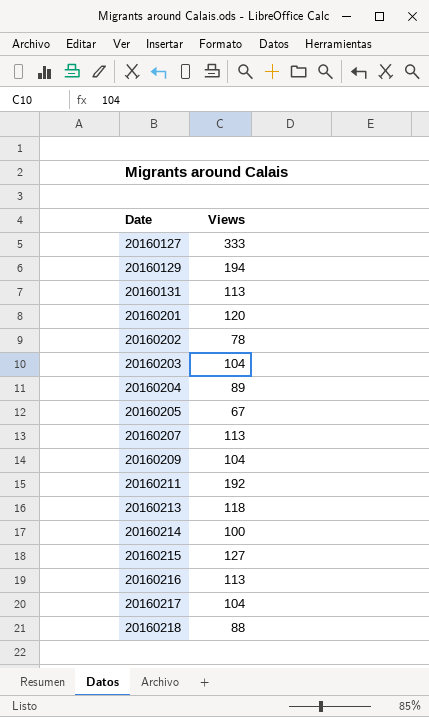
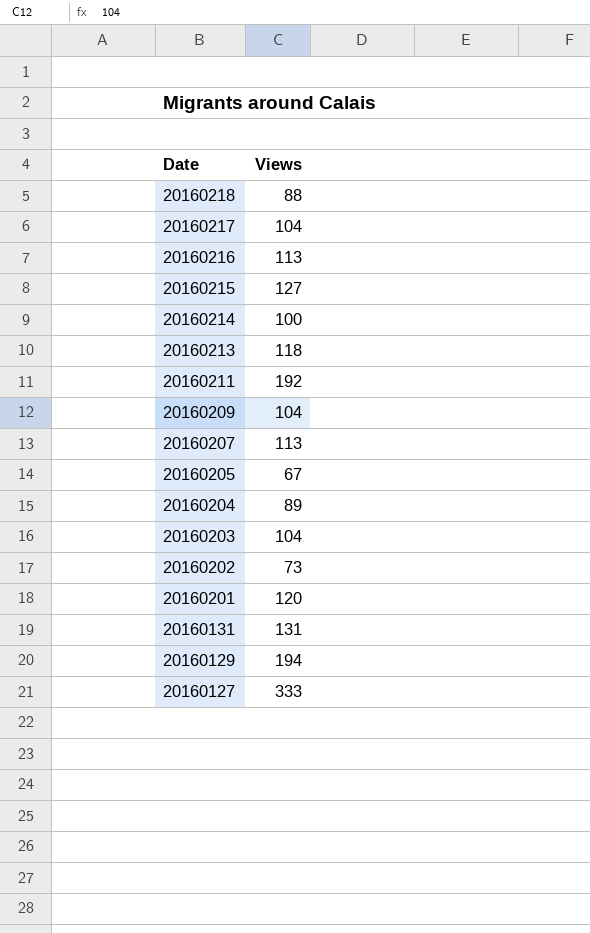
row order: Date ascending -> Date descending
20160202 | Views: 78 -> 73
20160131 | Views: 113 -> 131

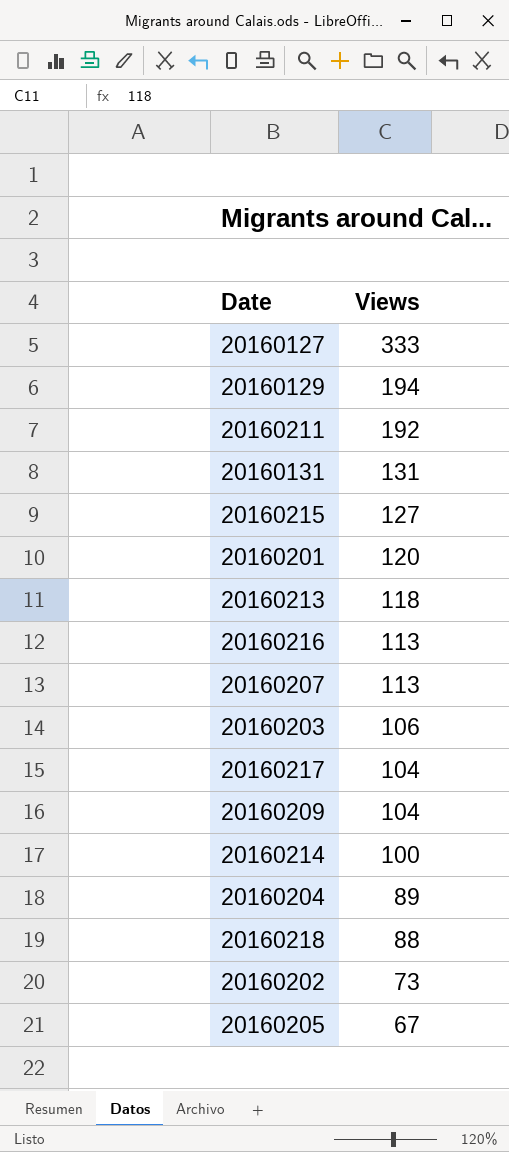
row order: Date descending -> Views descending
20160203 | Views: 104 -> 106

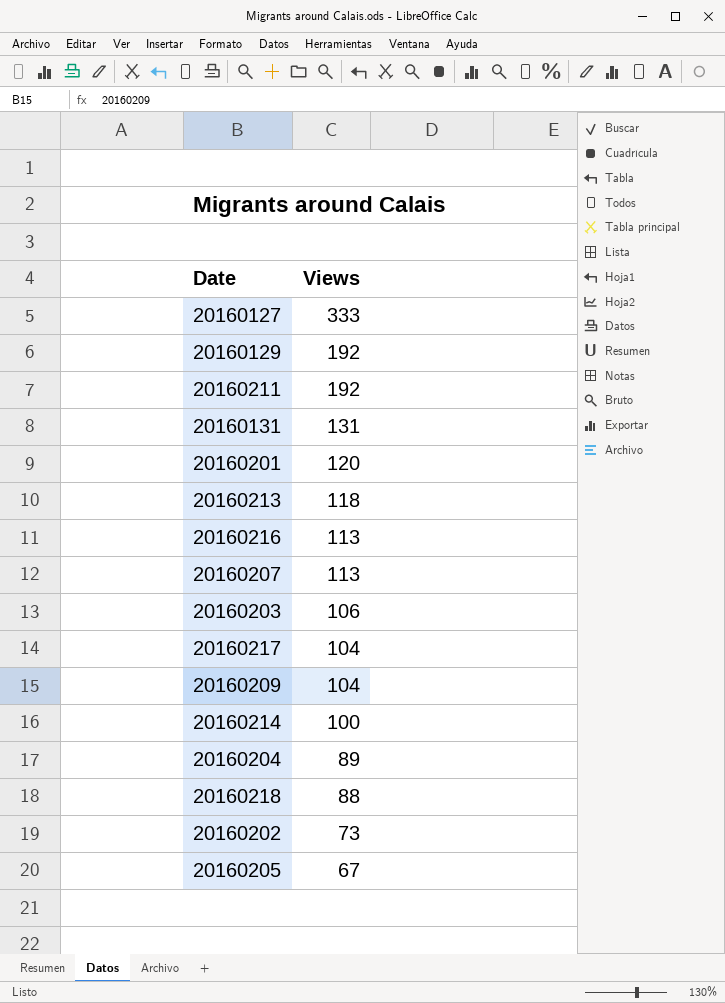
row 20160215: 127 -> none
20160129 | Views: 194 -> 192

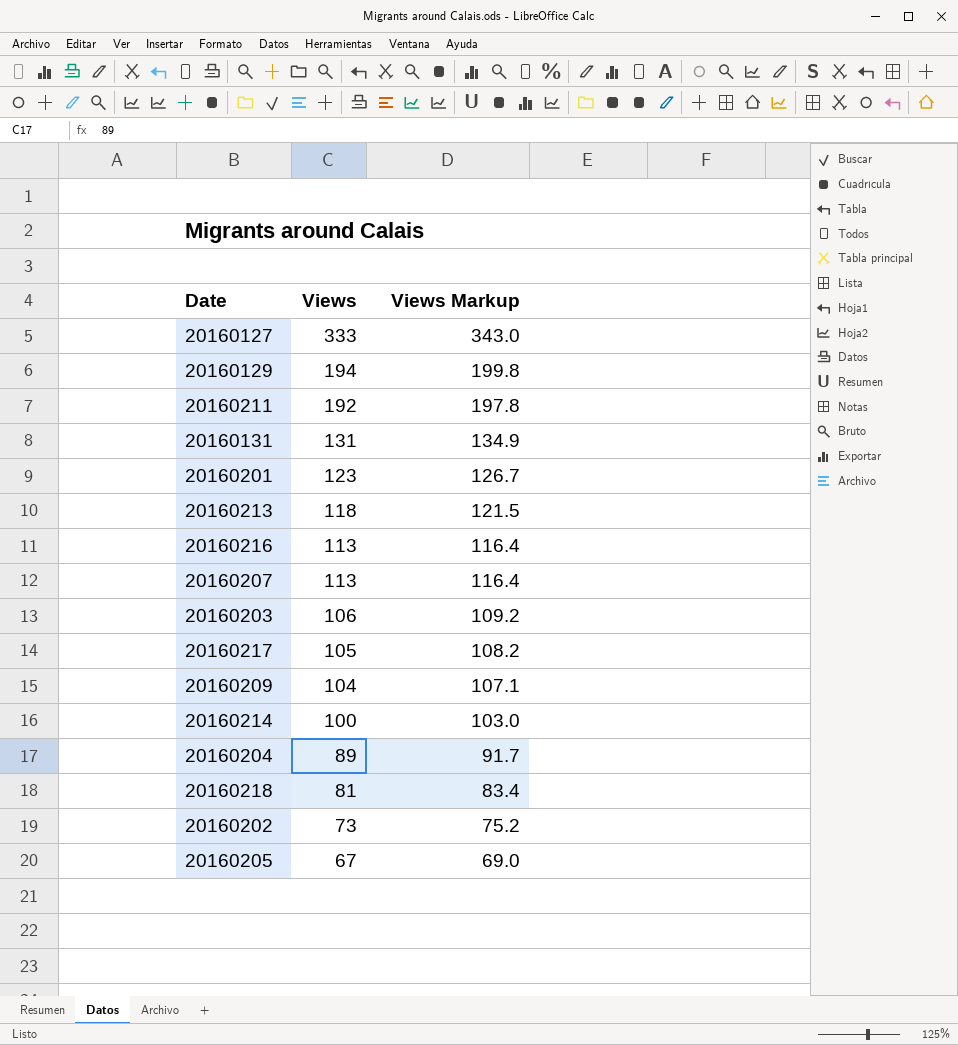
column Views Markup | formula: none -> [Views] * 1.03
20160129 | Views: 192 -> 194
20160201 | Views: 120 -> 123
20160217 | Views: 104 -> 105
20160218 | Views: 88 -> 81

